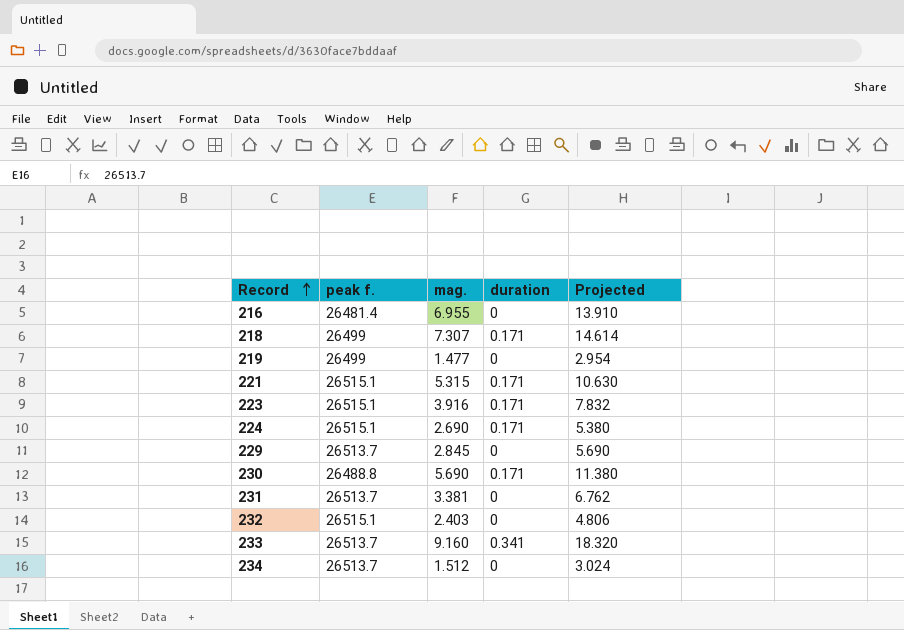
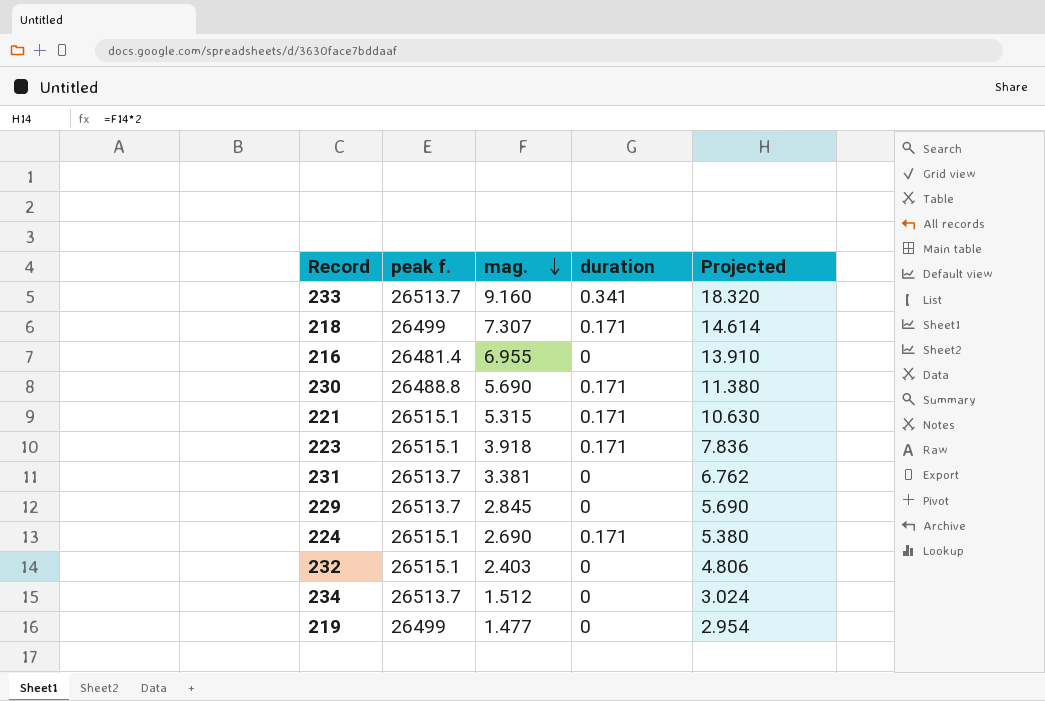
row order: Record ascending -> mag. descending
223 | mag.: 3.916 -> 3.918
223 | Projected: 7.832 -> 7.836

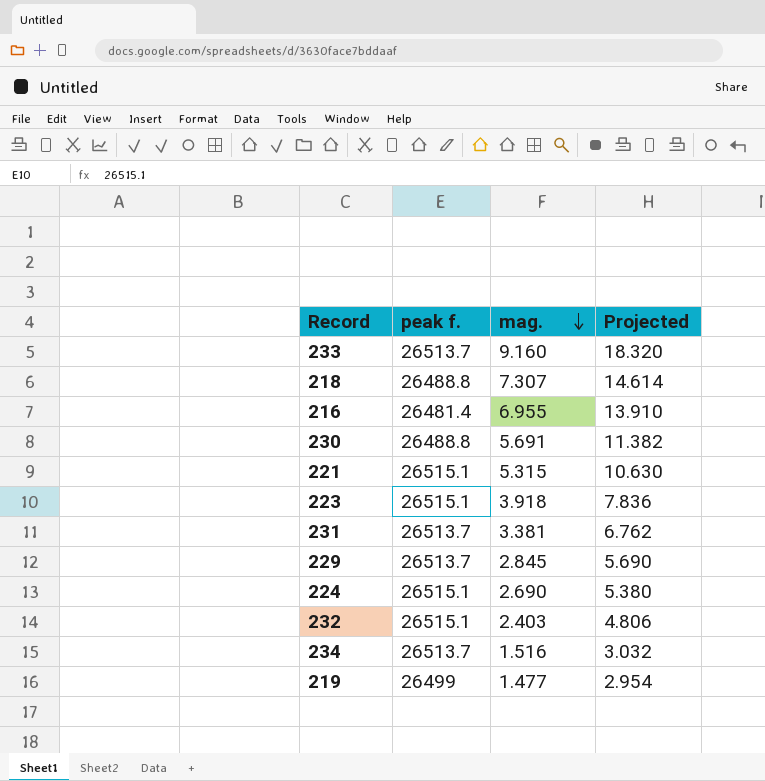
column duration | position: 4 -> none
218 | peak f.: 26499 -> 26488.8
230 | mag.: 5.690 -> 5.691
230 | Projected: 11.380 -> 11.382
234 | mag.: 1.512 -> 1.516
234 | Projected: 3.024 -> 3.032

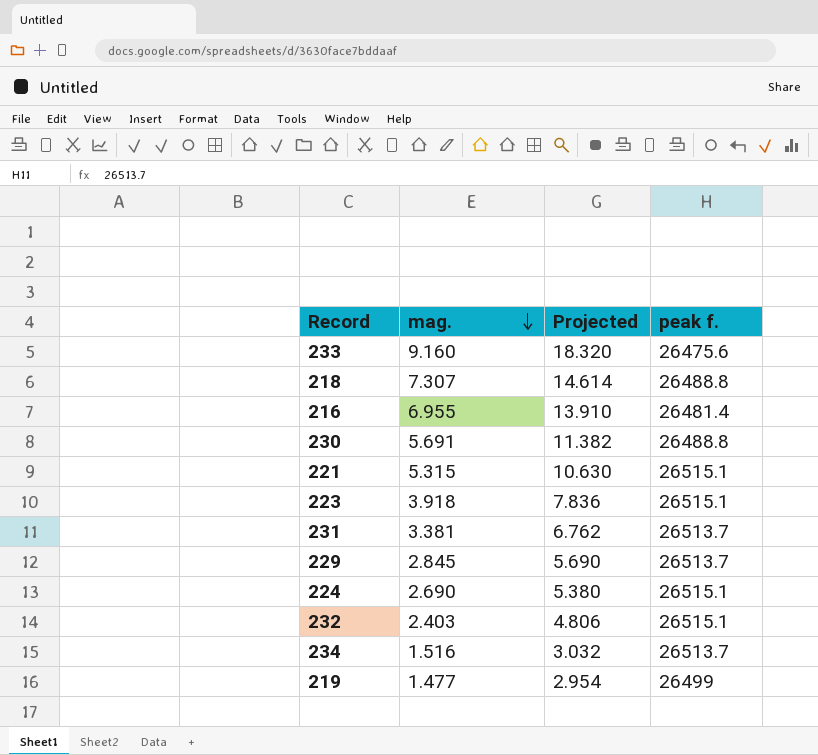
column peak f. | position: 2 -> 4
233 | peak f.: 26513.7 -> 26475.6

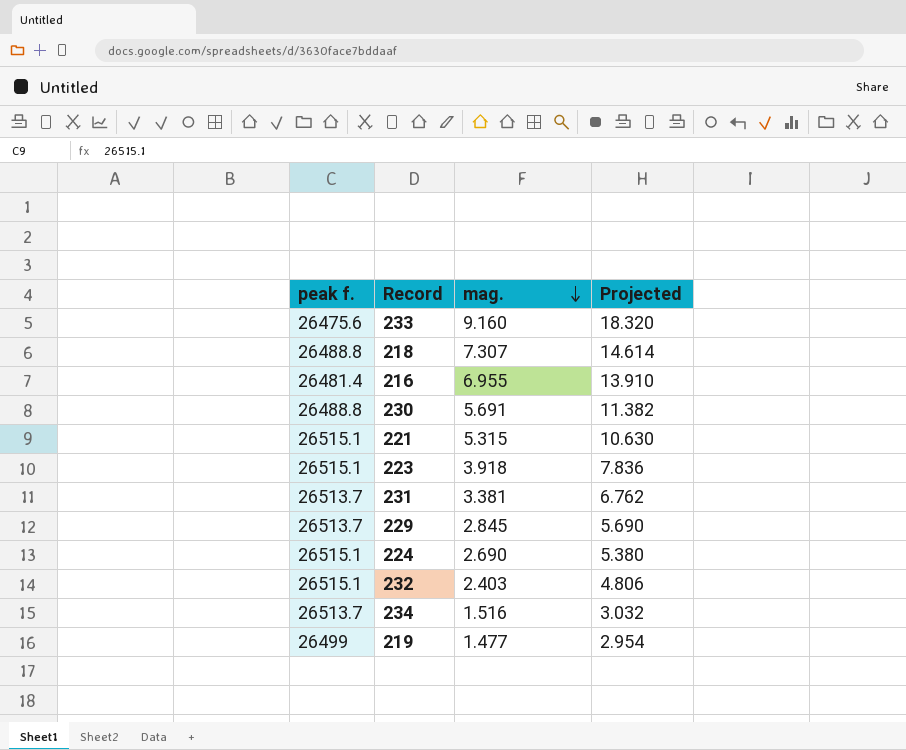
column peak f. | position: 4 -> 1

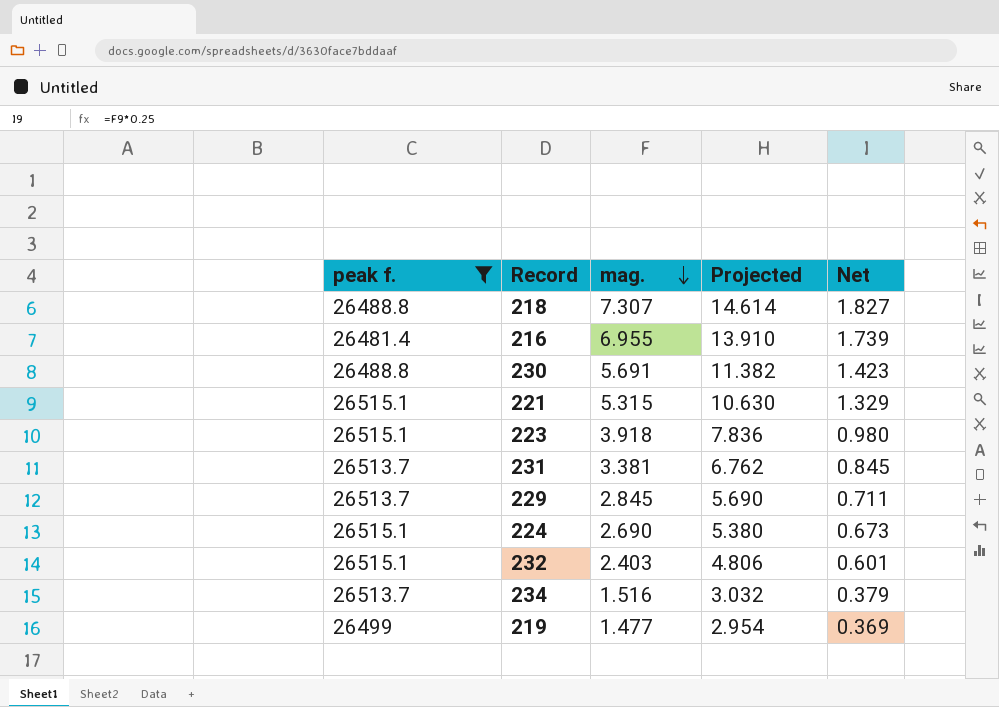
filter: none -> peak f. != 26475.6
column Net | formula: none -> [mag.] * 0.25

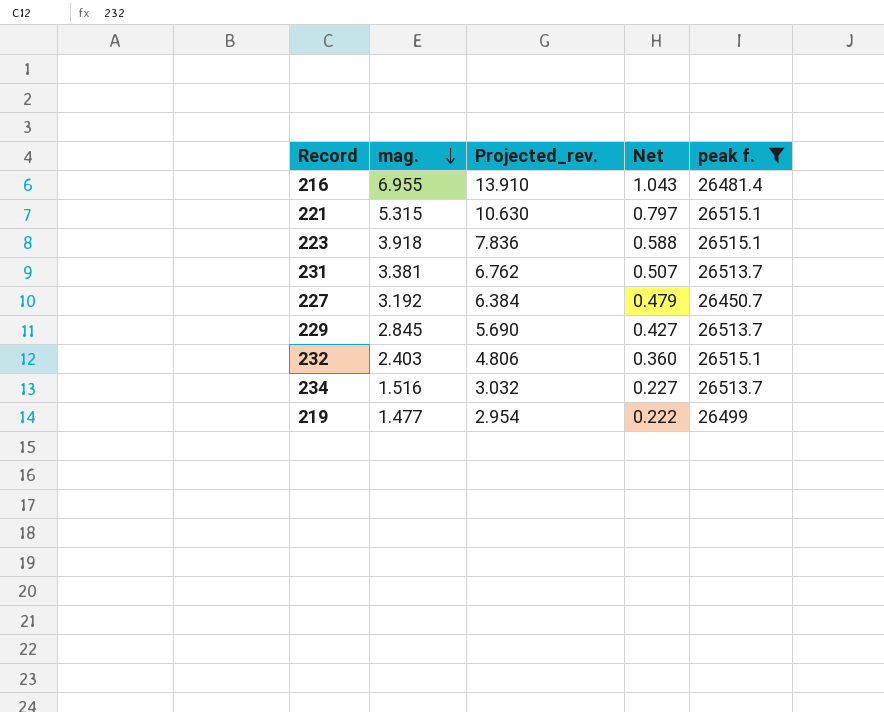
column name: Projected -> Projected_rev.
column Net | formula: [mag.] * 0.25 -> [mag.] * 0.15
column peak f. | position: 1 -> 5
row 218: 26488.8 | 7.307 | 14.614 | 1.827 -> none
row 230: 26488.8 | 5.691 | 11.382 | 1.423 -> none
row 224: 26515.1 | 2.690 | 5.380 | 0.673 -> none
row 227: none -> 3.192 | 6.384 | 0.479 | 26450.7

